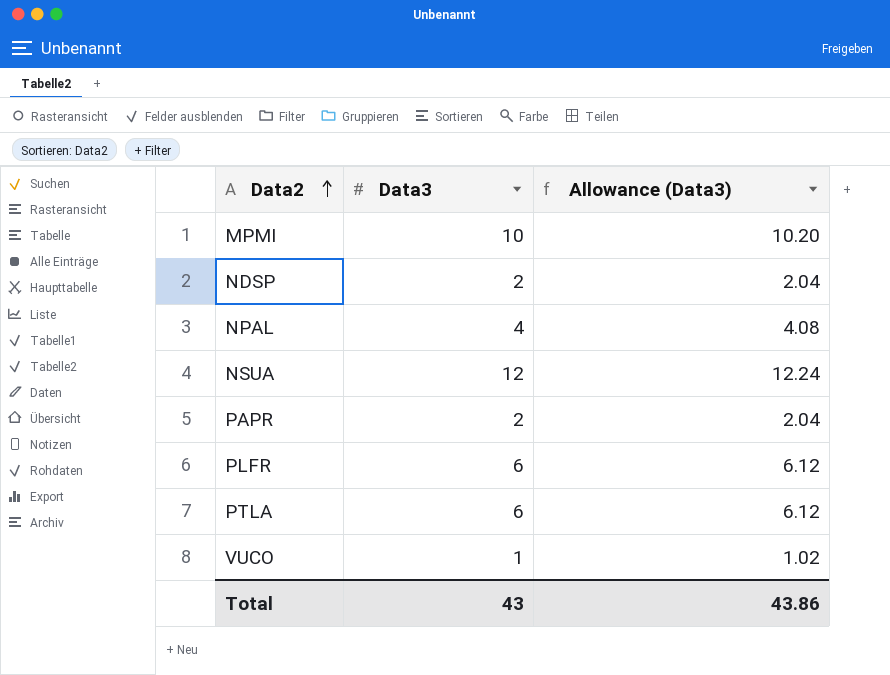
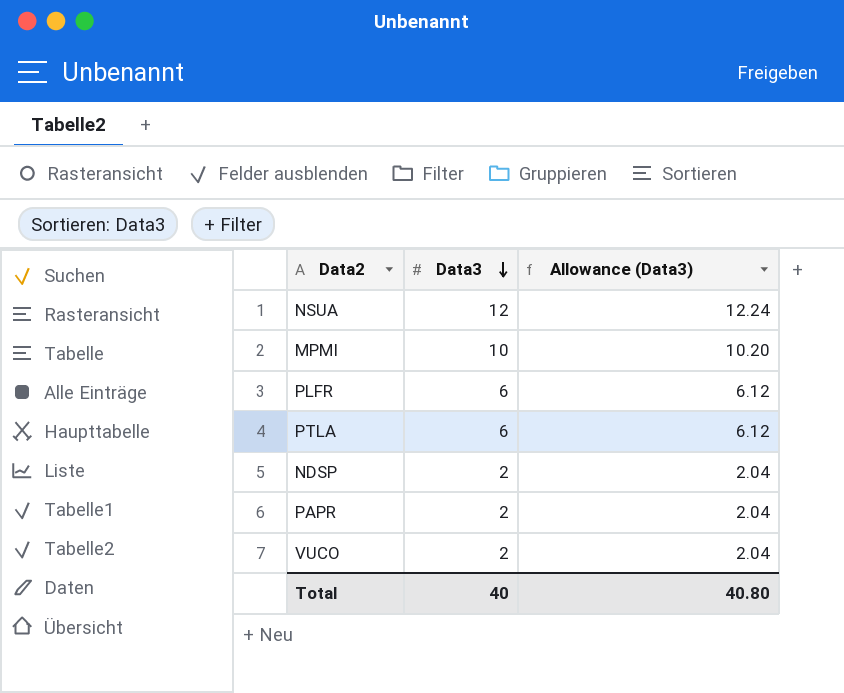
row order: Data2 ascending -> Data3 descending
row NPAL: 4 | 4.08 -> none
VUCO | Data3: 1 -> 2
VUCO | Allowance (Data3): 1.02 -> 2.04
Total | Data3: 43 -> 40
Total | Allowance (Data3): 43.86 -> 40.80

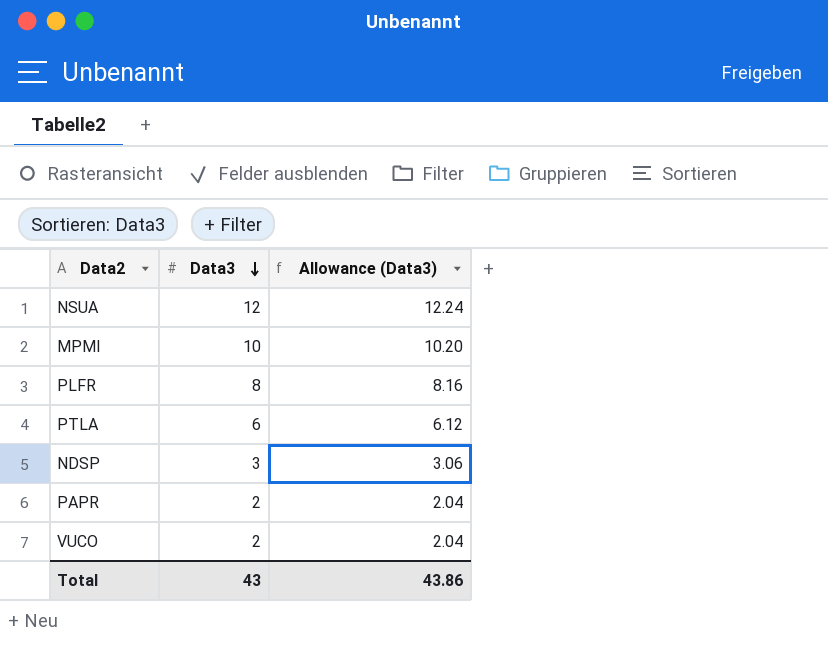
PLFR | Data3: 6 -> 8
PLFR | Allowance (Data3): 6.12 -> 8.16
NDSP | Data3: 2 -> 3
NDSP | Allowance (Data3): 2.04 -> 3.06
Total | Data3: 40 -> 43
Total | Allowance (Data3): 40.80 -> 43.86

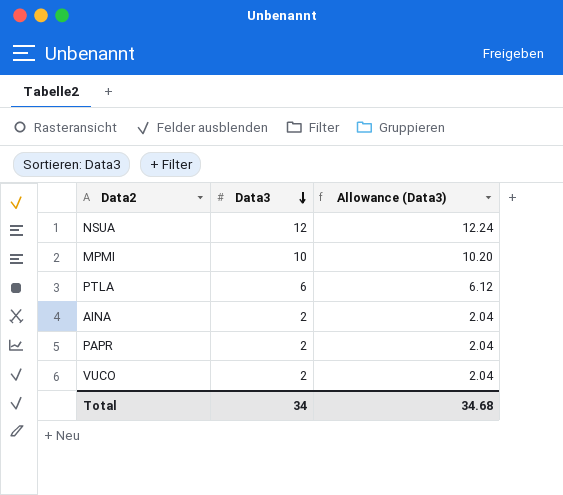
row PLFR: 8 | 8.16 -> none
row NDSP: 3 | 3.06 -> none
row AINA: none -> 2 | 2.04
Total | Data3: 43 -> 34
Total | Allowance (Data3): 43.86 -> 34.68

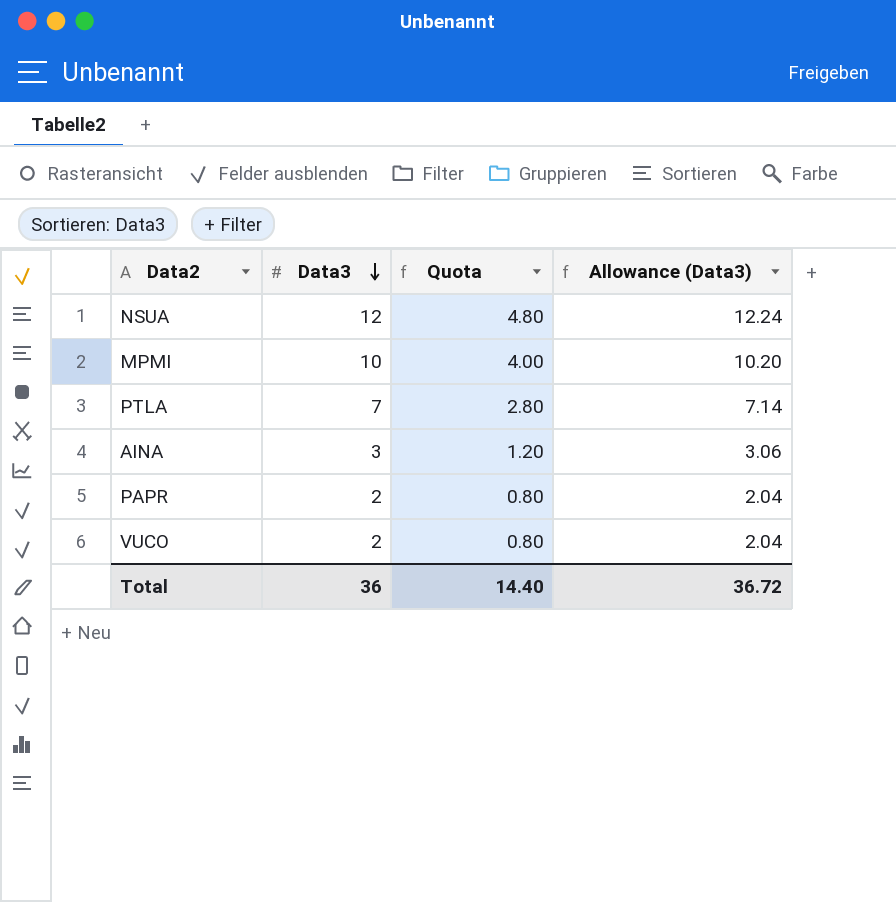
column Quota | formula: none -> [Data3] * 0.4
PTLA | Data3: 6 -> 7
PTLA | Allowance (Data3): 6.12 -> 7.14
AINA | Data3: 2 -> 3
AINA | Allowance (Data3): 2.04 -> 3.06
Total | Data3: 34 -> 36
Total | Allowance (Data3): 34.68 -> 36.72

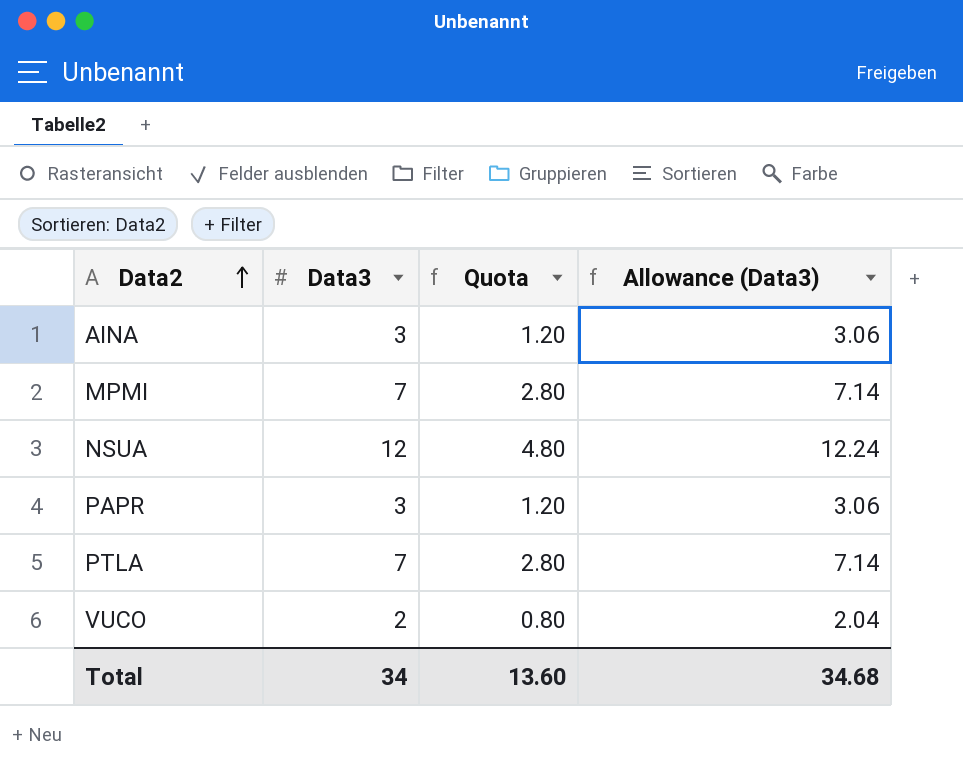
row order: Data3 descending -> Data2 ascending
MPMI | Data3: 10 -> 7
MPMI | Quota: 4.00 -> 2.80
MPMI | Allowance (Data3): 10.20 -> 7.14
PAPR | Data3: 2 -> 3
PAPR | Quota: 0.80 -> 1.20
PAPR | Allowance (Data3): 2.04 -> 3.06
Total | Data3: 36 -> 34
Total | Quota: 14.40 -> 13.60
Total | Allowance (Data3): 36.72 -> 34.68

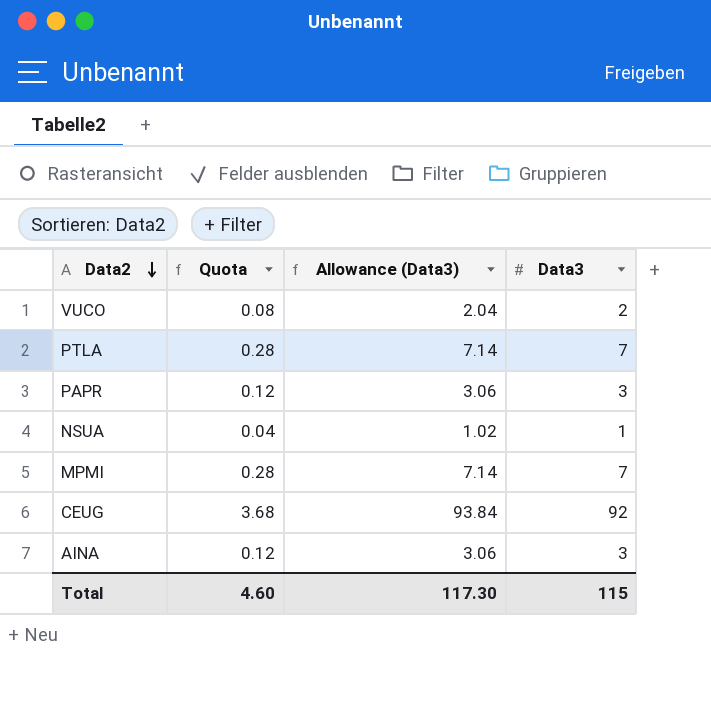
row order: Data2 ascending -> Data2 descending
column Quota | formula: [Data3] * 0.4 -> [Data3] * 0.04
column Data3 | position: 2 -> 4
NSUA | Allowance (Data3): 12.24 -> 1.02
NSUA | Data3: 12 -> 1
row CEUG: none -> 3.68 | 93.84 | 92
Total | Quota: 13.60 -> 4.60
Total | Allowance (Data3): 34.68 -> 117.30
Total | Data3: 34 -> 115

